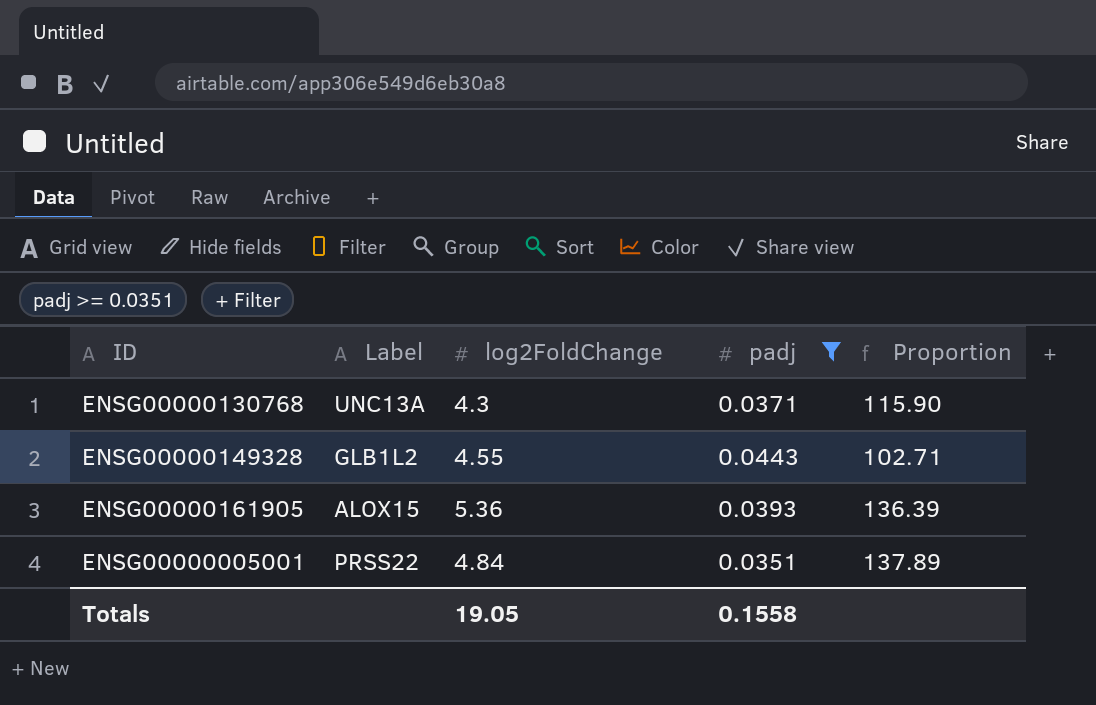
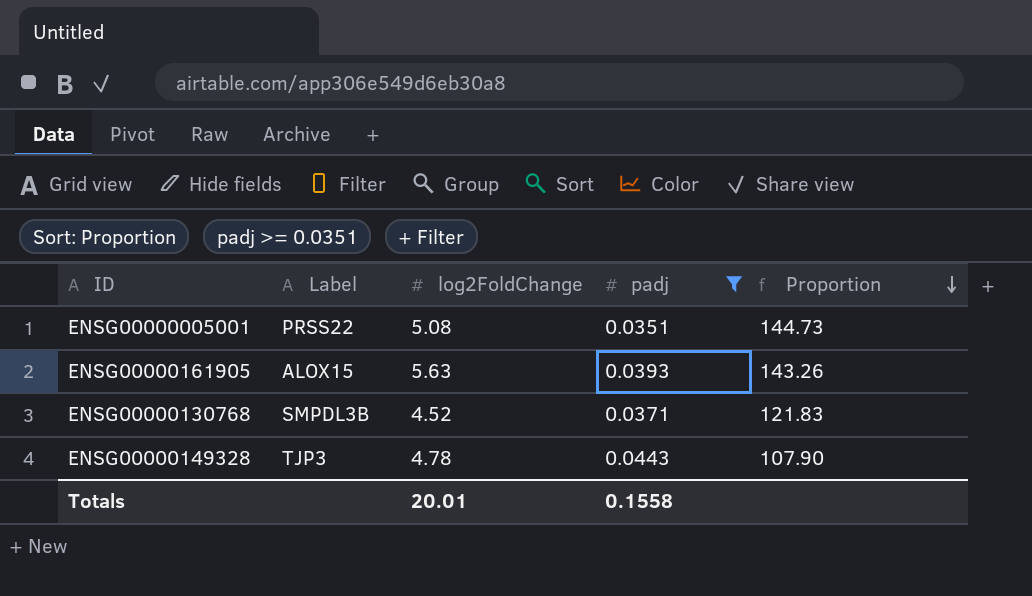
row order: none -> Proportion descending
ENSG00000005001 | log2FoldChange: 4.84 -> 5.08
ENSG00000005001 | Proportion: 137.89 -> 144.73
ENSG00000161905 | log2FoldChange: 5.36 -> 5.63
ENSG00000161905 | Proportion: 136.39 -> 143.26
ENSG00000130768 | Label: UNC13A -> SMPDL3B
ENSG00000130768 | log2FoldChange: 4.3 -> 4.52
ENSG00000130768 | Proportion: 115.90 -> 121.83
ENSG00000149328 | Label: GLB1L2 -> TJP3
ENSG00000149328 | log2FoldChange: 4.55 -> 4.78
ENSG00000149328 | Proportion: 102.71 -> 107.90
Totals | log2FoldChange: 19.05 -> 20.01

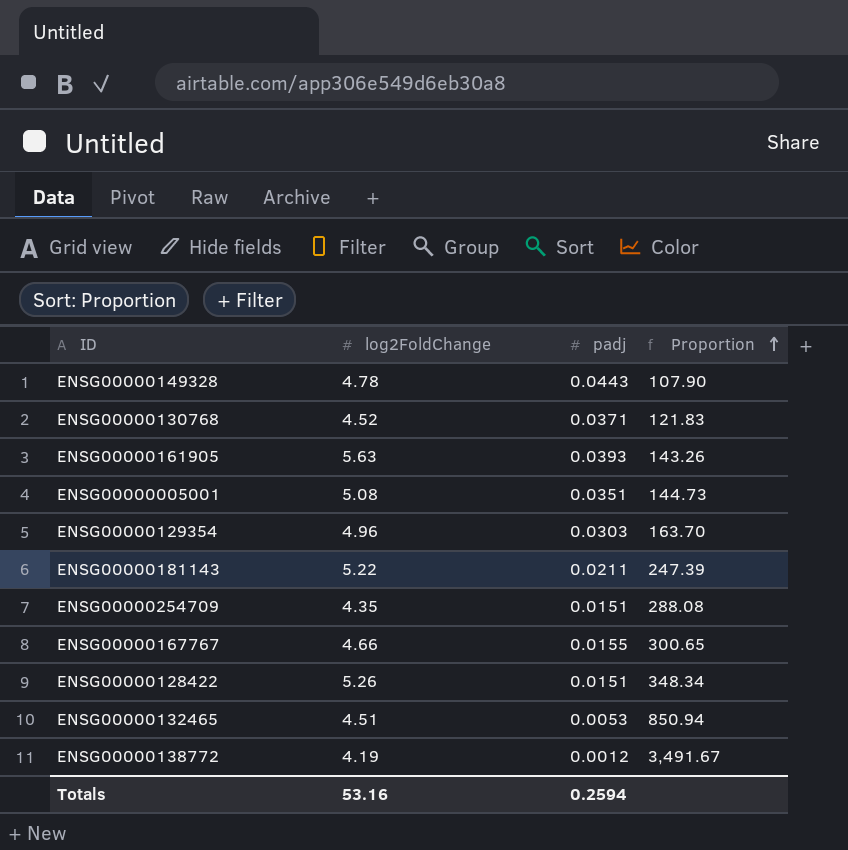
filter: padj >= 0.0351 -> none
row order: Proportion descending -> Proportion ascending
column Label | position: 2 -> none
Totals | log2FoldChange: 20.01 -> 53.16
Totals | padj: 0.1558 -> 0.2594

